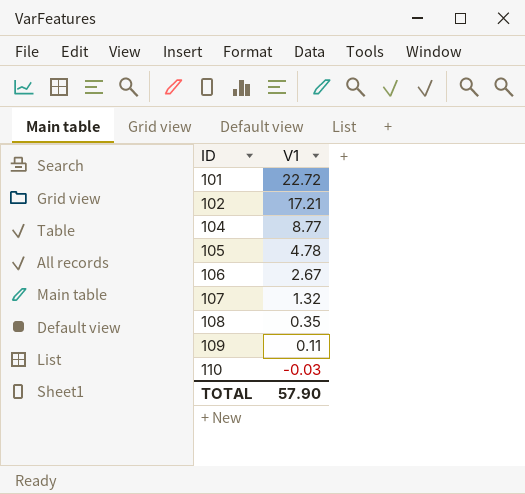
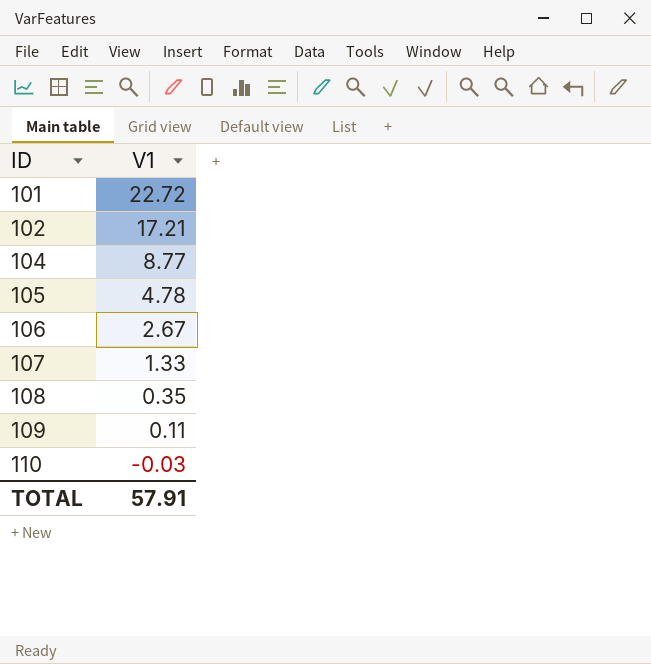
107 | V1: 1.32 -> 1.33
TOTAL | V1: 57.90 -> 57.91

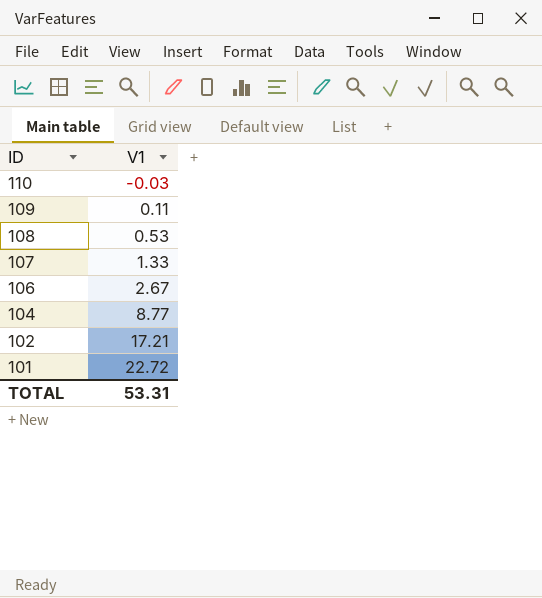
row order: ID ascending -> ID descending
row 105: 4.78 -> none
108 | V1: 0.35 -> 0.53
TOTAL | V1: 57.91 -> 53.31

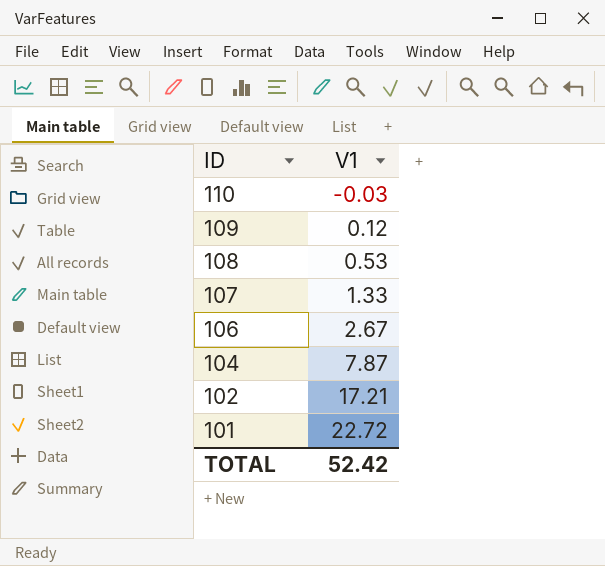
109 | V1: 0.11 -> 0.12
104 | V1: 8.77 -> 7.87
TOTAL | V1: 53.31 -> 52.42

